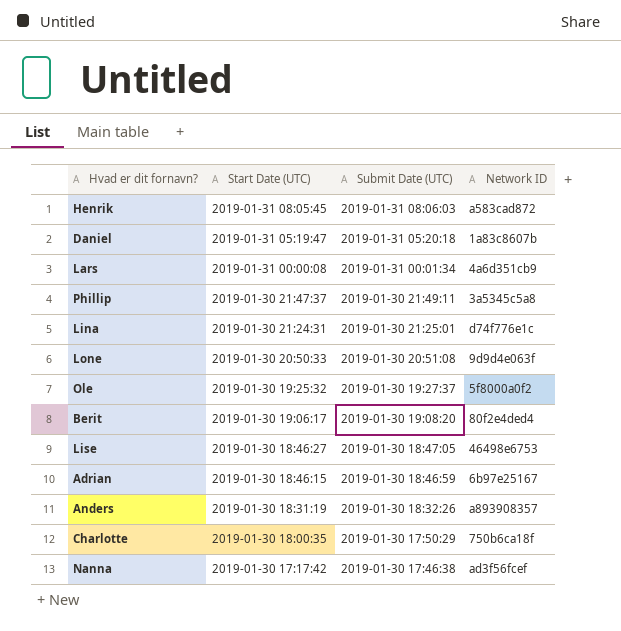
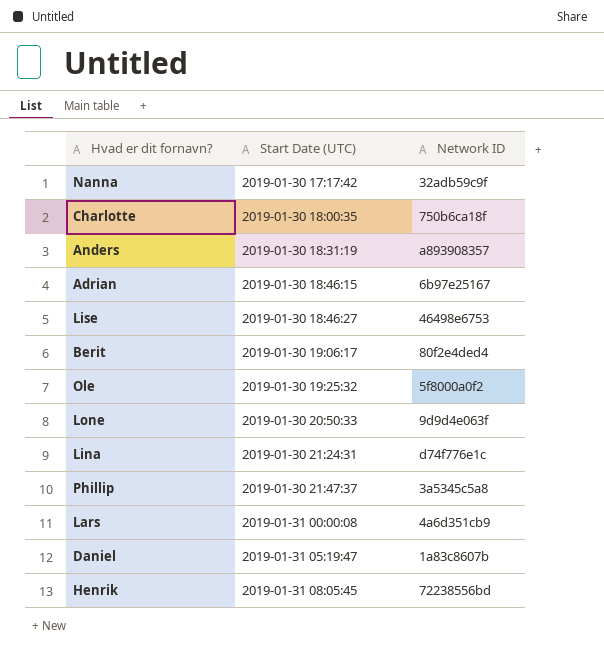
row order: Start Date (UTC) descending -> Start Date (UTC) ascending
column Submit Date (UTC) | position: 3 -> none
Nanna | Network ID: ad3f56fcef -> 32adb59c9f
Henrik | Network ID: a583cad872 -> 72238556bd

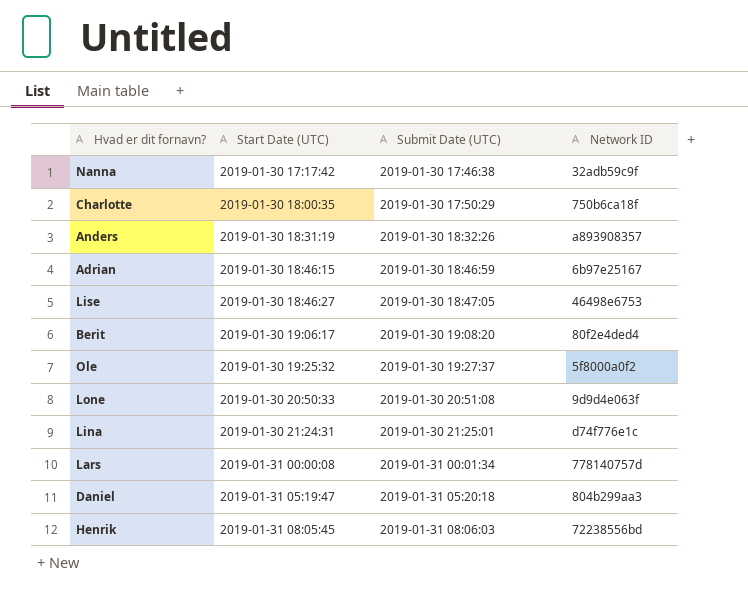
column Submit Date (UTC) | position: none -> 3
row Phillip: 2019-01-30 21:47:37 | 3a5345c5a8 -> none
Lars | Network ID: 4a6d351cb9 -> 778140757d
Daniel | Network ID: 1a83c8607b -> 804b299aa3

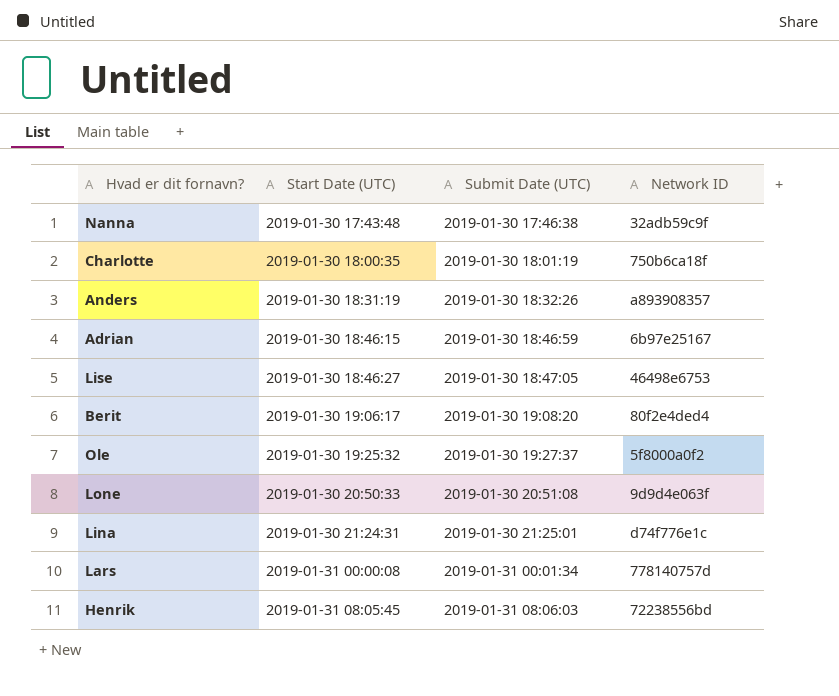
row Daniel: 2019-01-31 05:19:47 | 2019-01-31 05:20:18 | 804b299aa3 -> none
Nanna | Start Date (UTC): 2019-01-30 17:17:42 -> 2019-01-30 17:43:48
Charlotte | Submit Date (UTC): 2019-01-30 17:50:29 -> 2019-01-30 18:01:19

